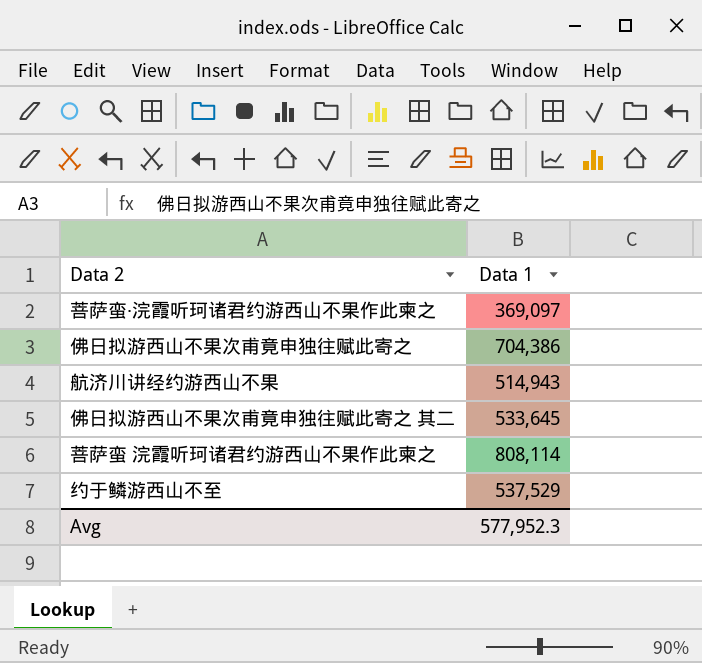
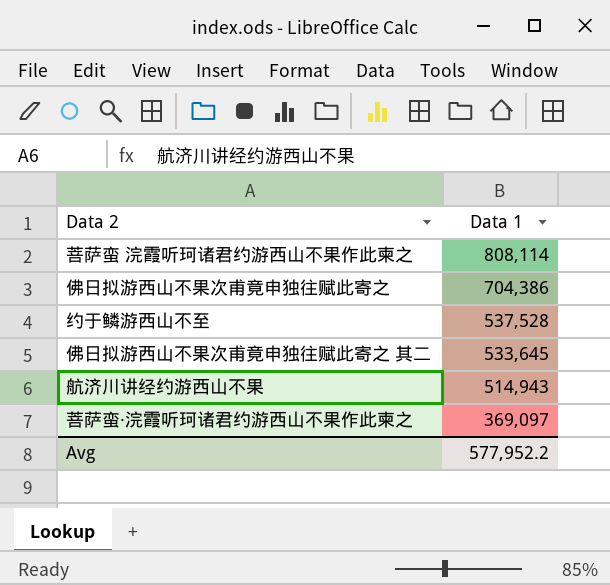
row order: none -> Data 1 descending
约于鳞游西山不至 | Data 1: 537,529 -> 537,528
Avg | Data 1: 577,952.3 -> 577,952.2

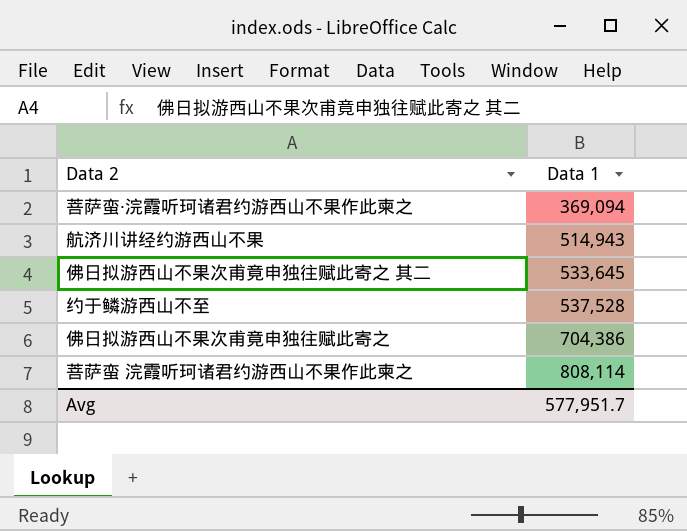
row order: Data 1 descending -> Data 1 ascending
菩萨蛮·浣霞听珂诸君约游西山不果作此柬之 | Data 1: 369,097 -> 369,094
Avg | Data 1: 577,952.2 -> 577,951.7

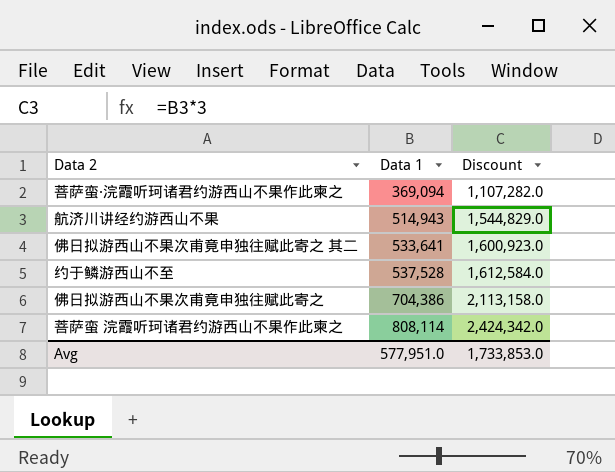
column Discount | formula: none -> [Data 1] * 3
佛日拟游西山不果次甫竟申独往赋此寄之 其二 | Data 1: 533,645 -> 533,641
Avg | Data 1: 577,951.7 -> 577,951.0

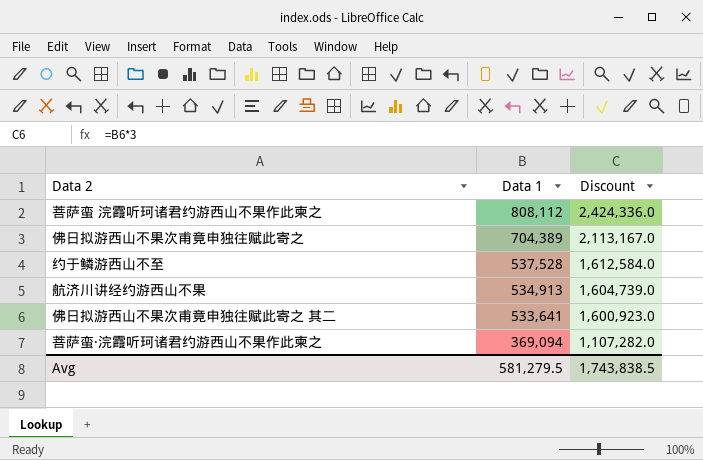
row order: Data 1 ascending -> Data 1 descending
菩萨蛮 浣霞听珂诸君约游西山不果作此柬之 | Data 1: 808,114 -> 808,112
菩萨蛮 浣霞听珂诸君约游西山不果作此柬之 | Discount: 2,424,342.0 -> 2,424,336.0
佛日拟游西山不果次甫竟申独往赋此寄之 | Data 1: 704,386 -> 704,389
佛日拟游西山不果次甫竟申独往赋此寄之 | Discount: 2,113,158.0 -> 2,113,167.0
航济川讲经约游西山不果 | Data 1: 514,943 -> 534,913
航济川讲经约游西山不果 | Discount: 1,544,829.0 -> 1,604,739.0
Avg | Data 1: 577,951.0 -> 581,279.5
Avg | Discount: 1,733,853.0 -> 1,743,838.5

